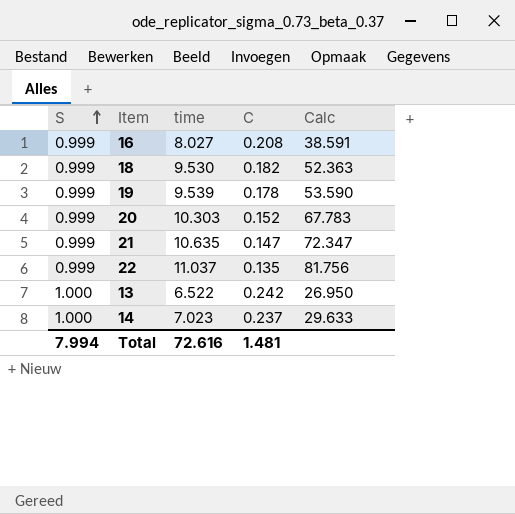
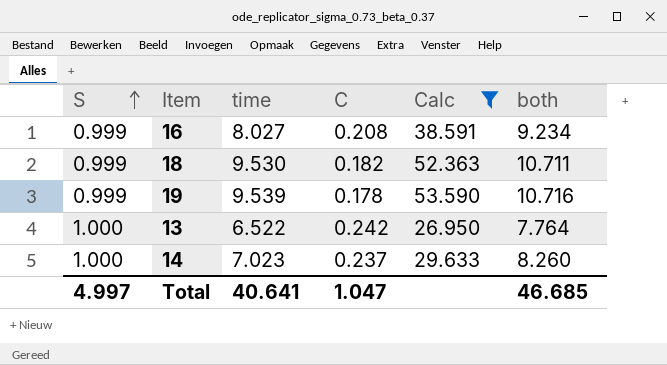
filter: none -> Calc <= 53.590
column both | formula: none -> [S] + [time] + [C]
Total | S: 7.994 -> 4.997
Total | time: 72.616 -> 40.641
Total | C: 1.481 -> 1.047

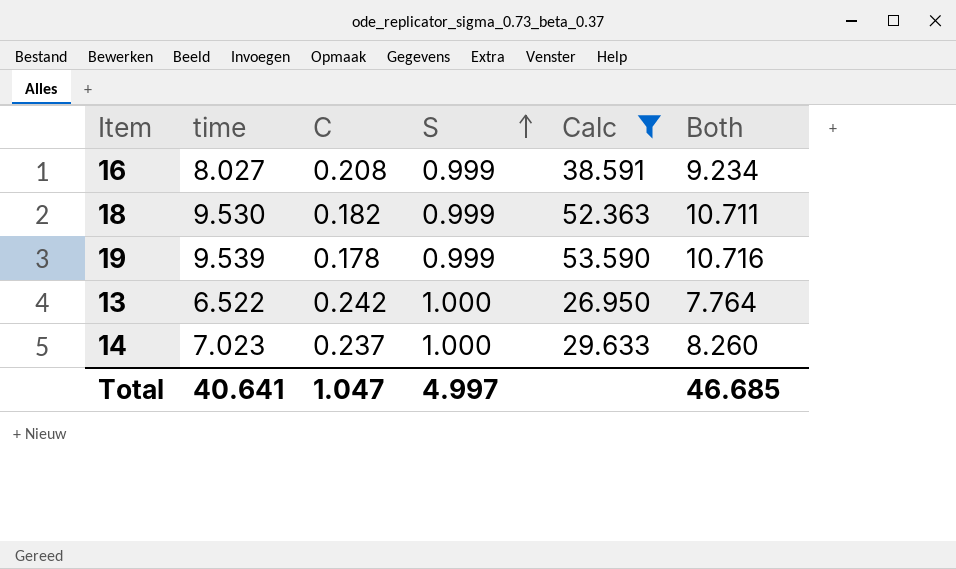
column S | position: 1 -> 4
column name: both -> Both

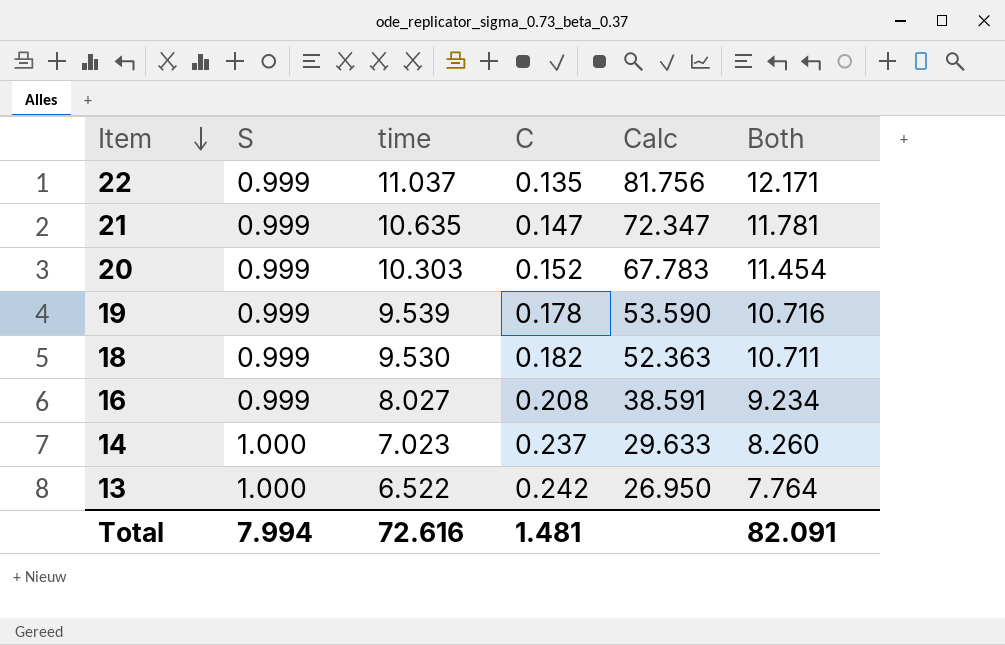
filter: Calc <= 53.590 -> none
row order: S ascending -> Item descending
column S | position: 4 -> 2
Total | S: 4.997 -> 7.994
Total | time: 40.641 -> 72.616
Total | C: 1.047 -> 1.481
Total | Both: 46.685 -> 82.091

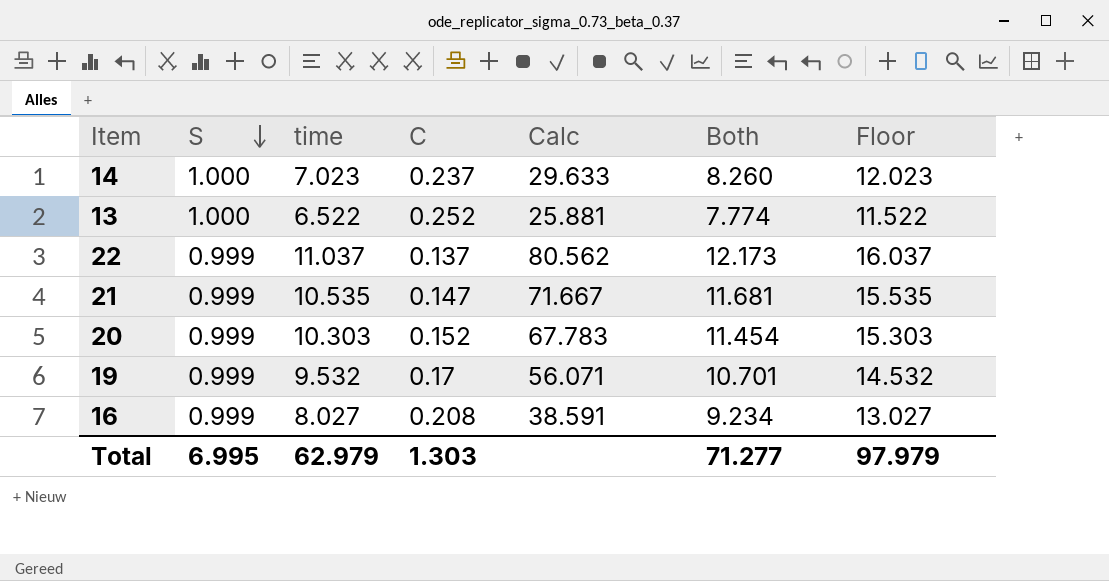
row order: Item descending -> S descending
column Floor | formula: none -> [time] + 5
row 18: 0.999 | 9.530 | 0.182 | 52.363 | 10.711 -> none
13 | C: 0.242 -> 0.252
13 | Calc: 26.950 -> 25.881
13 | Both: 7.764 -> 7.774
22 | C: 0.135 -> 0.137
22 | Calc: 81.756 -> 80.562
22 | Both: 12.171 -> 12.173
21 | time: 10.635 -> 10.535
21 | Calc: 72.347 -> 71.667
21 | Both: 11.781 -> 11.681
19 | time: 9.539 -> 9.532
19 | C: 0.178 -> 0.17
19 | Calc: 53.590 -> 56.071
19 | Both: 10.716 -> 10.701
Total | S: 7.994 -> 6.995
Total | time: 72.616 -> 62.979
Total | C: 1.481 -> 1.303
Total | Both: 82.091 -> 71.277

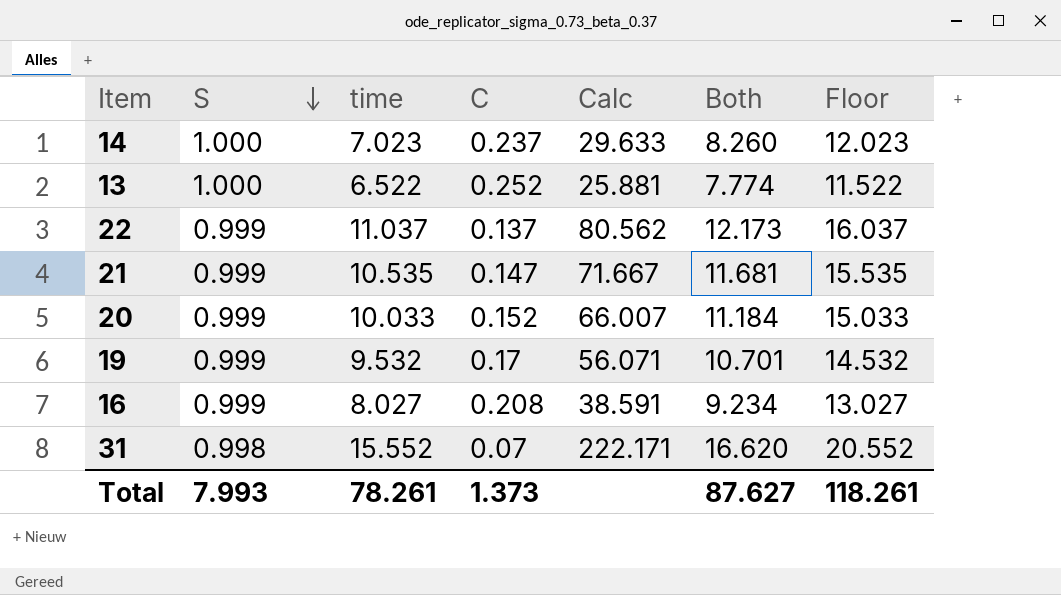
20 | time: 10.303 -> 10.033
20 | Calc: 67.783 -> 66.007
20 | Both: 11.454 -> 11.184
20 | Floor: 15.303 -> 15.033
row 31: none -> 0.998 | 15.552 | 0.07 | 222.171 | 16.620 | 20.552
Total | S: 6.995 -> 7.993
Total | time: 62.979 -> 78.261
Total | C: 1.303 -> 1.373
Total | Both: 71.277 -> 87.627
Total | Floor: 97.979 -> 118.261

